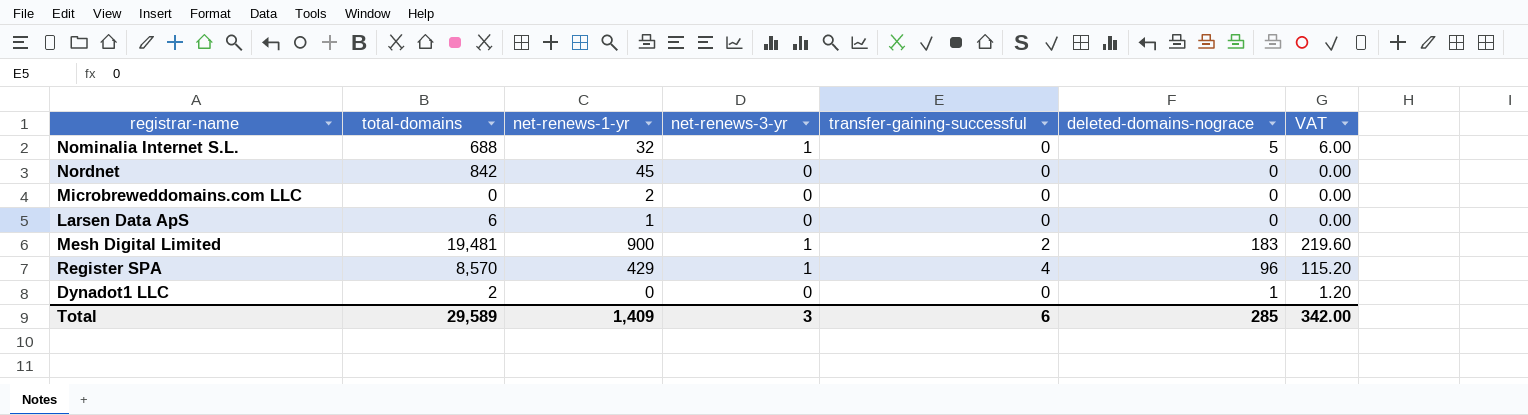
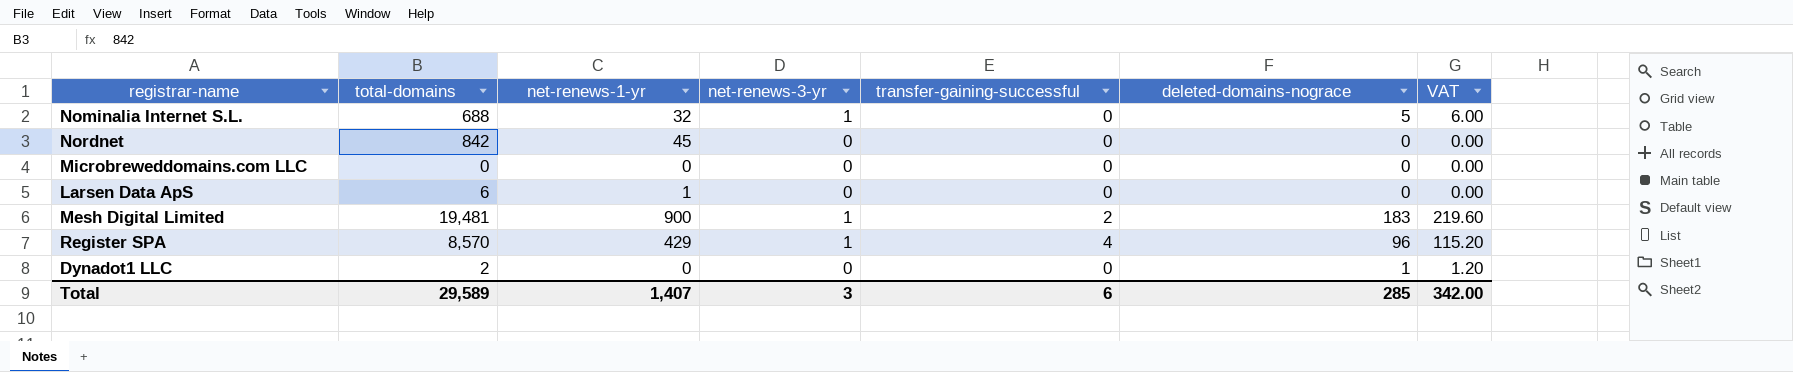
Microbreweddomains.com LLC | net-renews-1-yr: 2 -> 0
Total | net-renews-1-yr: 1,409 -> 1,407

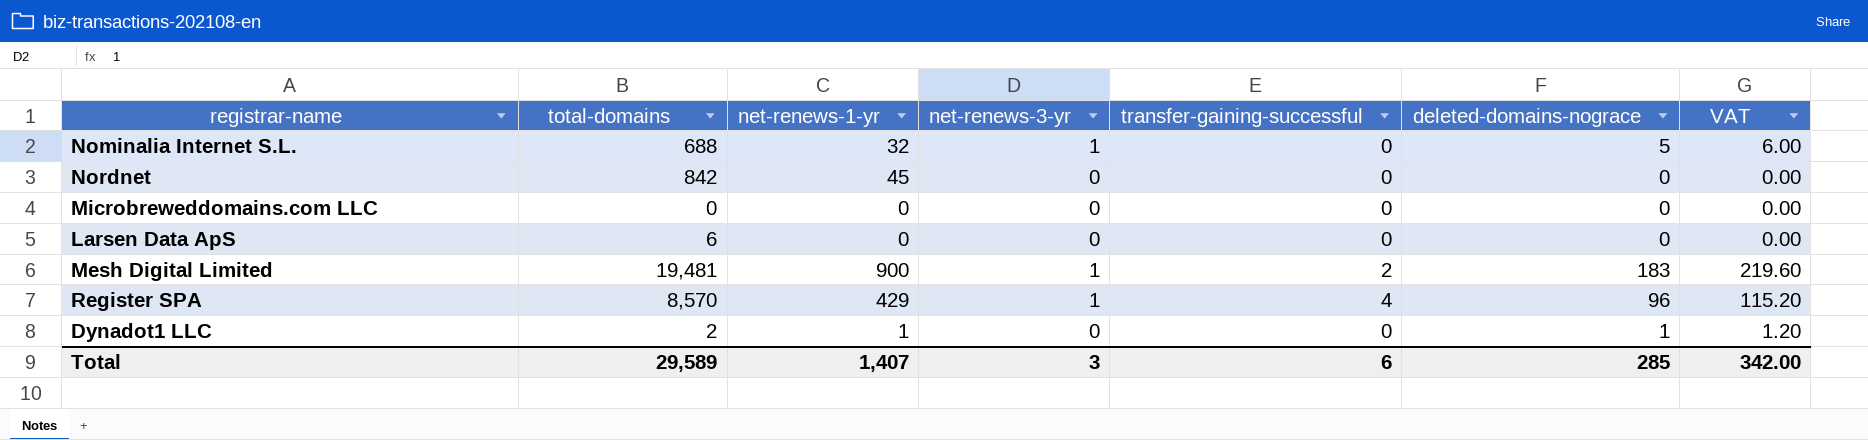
Larsen Data ApS | net-renews-1-yr: 1 -> 0
Dynadot1 LLC | net-renews-1-yr: 0 -> 1

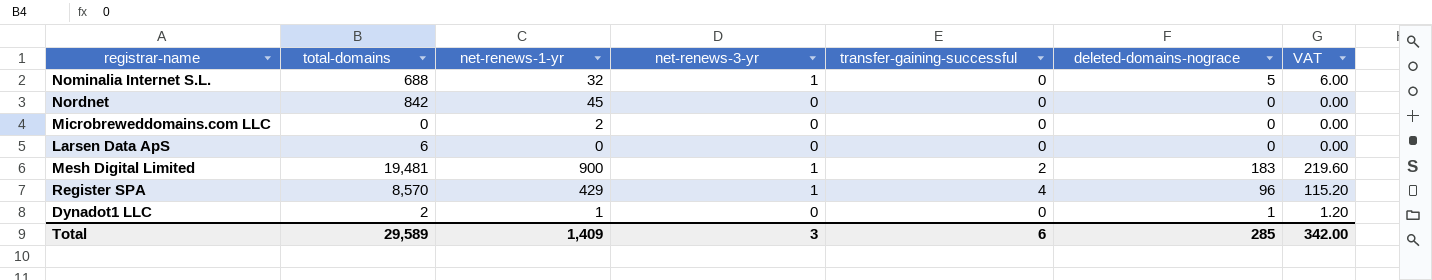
Microbreweddomains.com LLC | net-renews-1-yr: 0 -> 2
Total | net-renews-1-yr: 1,407 -> 1,409

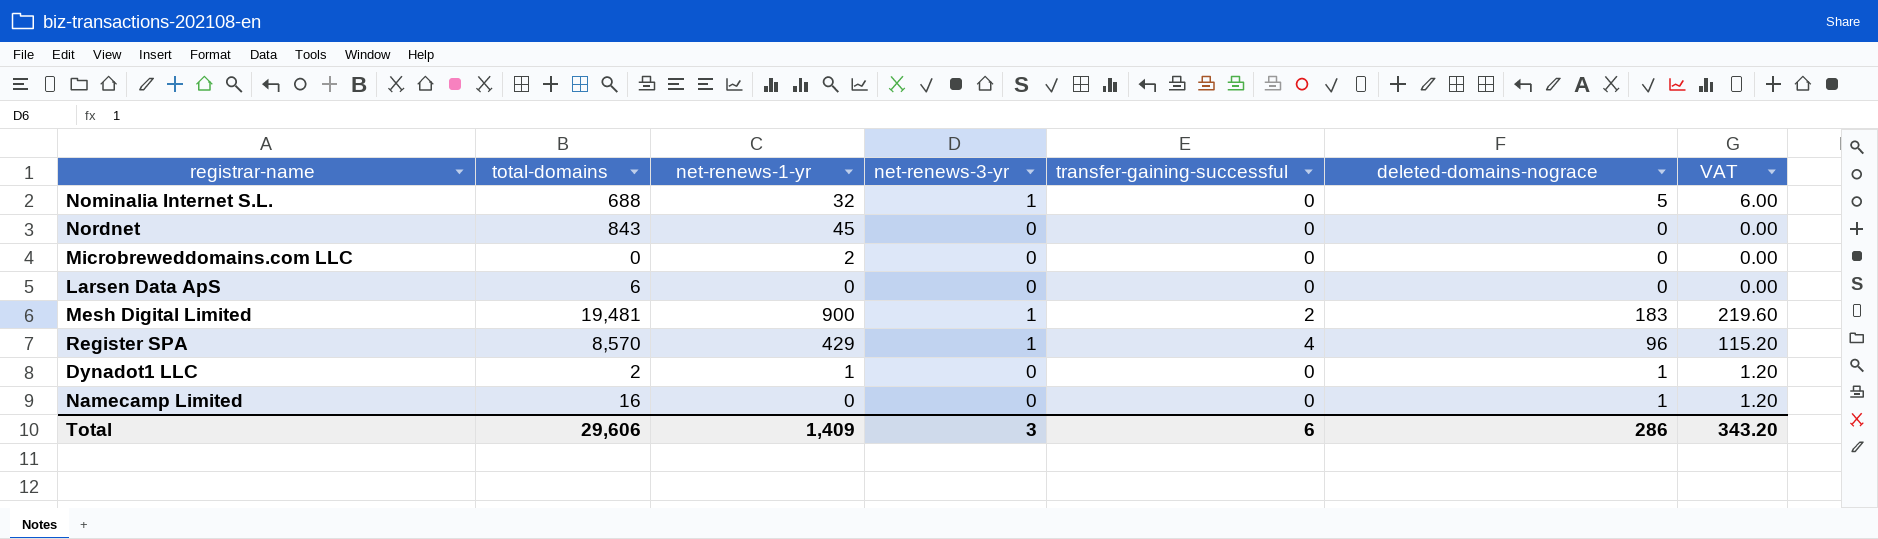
Nordnet | total-domains: 842 -> 843
row Namecamp Limited: none -> 16 | 0 | 0 | 0 | 1 | 1.20
Total | total-domains: 29,589 -> 29,606
Total | deleted-domains-nograce: 285 -> 286
Total | VAT: 342.00 -> 343.20

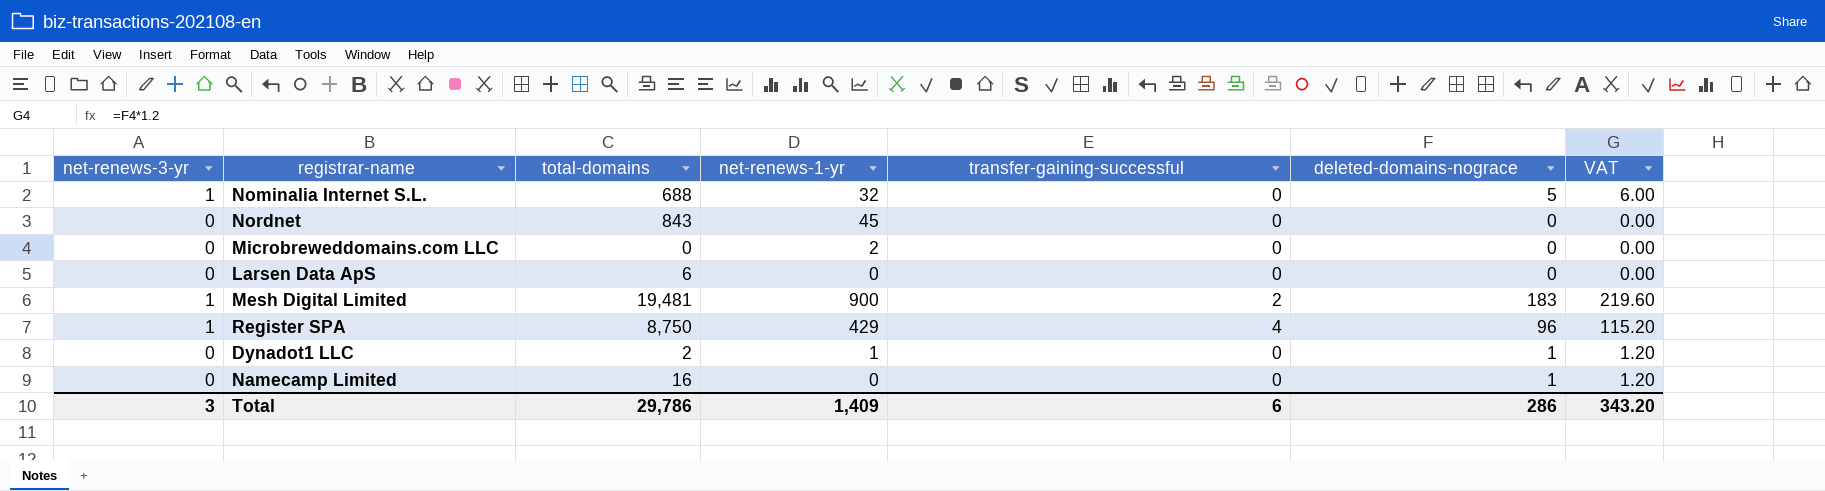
column net-renews-3-yr | position: 4 -> 1
Register SPA | total-domains: 8,570 -> 8,750
Total | total-domains: 29,606 -> 29,786

